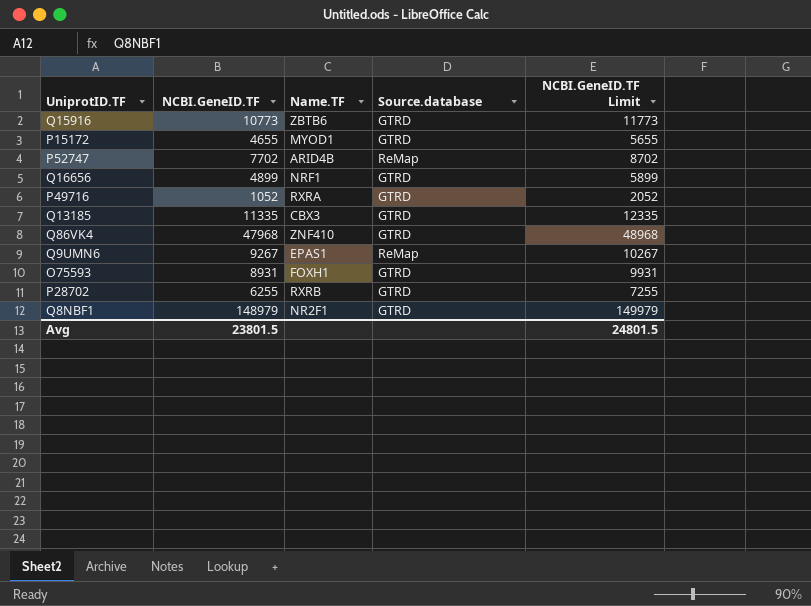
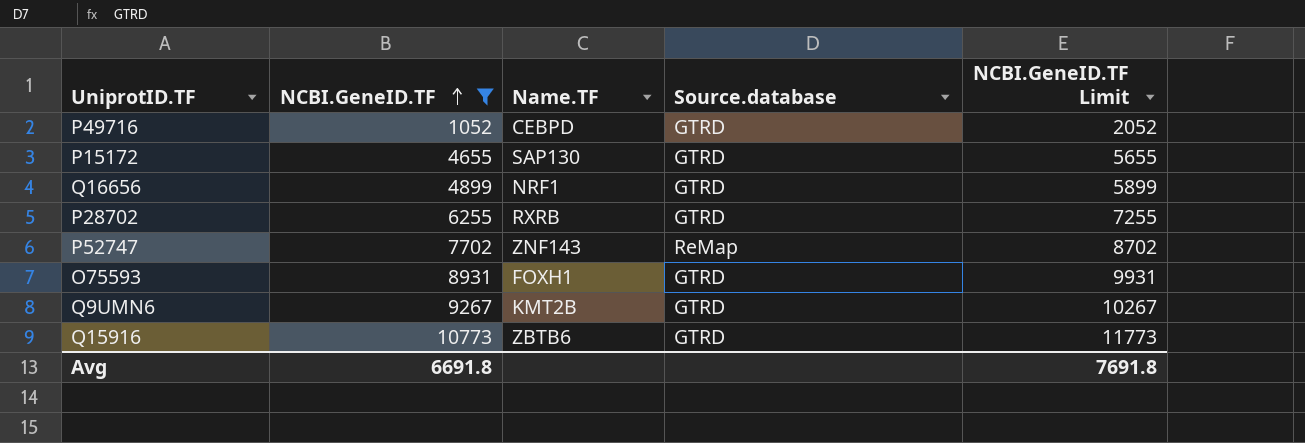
filter: none -> NCBI.GeneID.TF <= 10773
row order: none -> NCBI.GeneID.TF ascending
P49716 | Name.TF: RXRA -> CEBPD
P15172 | Name.TF: MYOD1 -> SAP130
P52747 | Name.TF: ARID4B -> ZNF143
Q9UMN6 | Name.TF: EPAS1 -> KMT2B
Q9UMN6 | Source.database: ReMap -> GTRD
Avg | NCBI.GeneID.TF: 23801.5 -> 6691.8
Avg | NCBI.GeneID.TF Limit: 24801.5 -> 7691.8

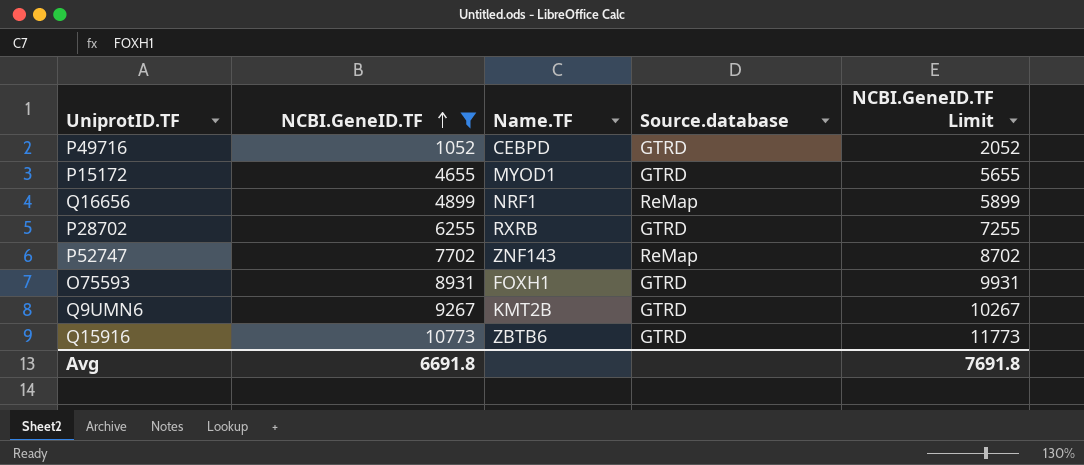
P15172 | Name.TF: SAP130 -> MYOD1
Q16656 | Source.database: GTRD -> ReMap

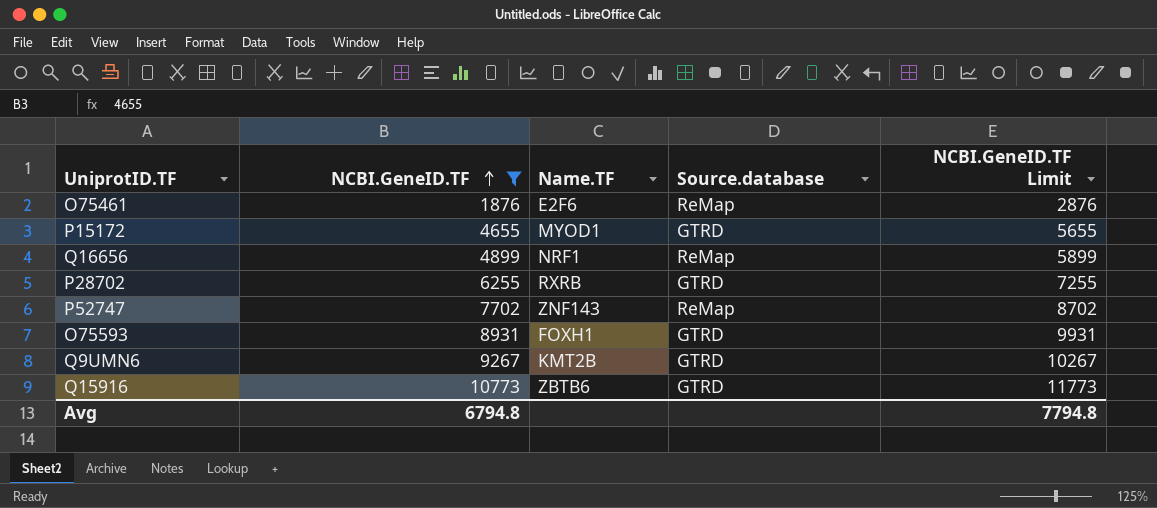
row P49716: 1052 | CEBPD | GTRD | 2052 -> none
row O75461: none -> 1876 | E2F6 | ReMap | 2876
Avg | NCBI.GeneID.TF: 6691.8 -> 6794.8
Avg | NCBI.GeneID.TF Limit: 7691.8 -> 7794.8

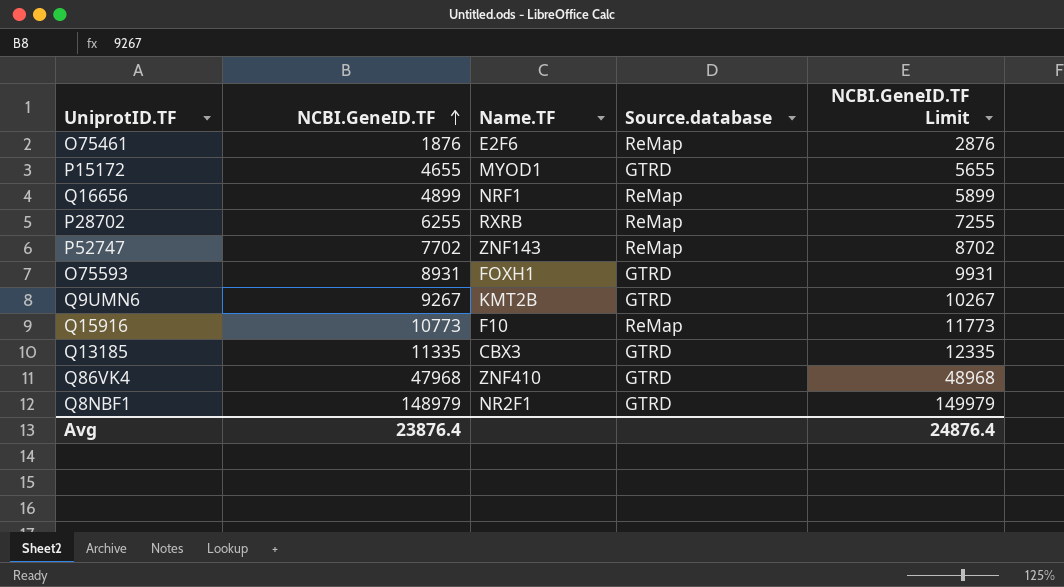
filter: NCBI.GeneID.TF <= 10773 -> none
P28702 | Source.database: GTRD -> ReMap
Q15916 | Name.TF: ZBTB6 -> F10
Q15916 | Source.database: GTRD -> ReMap
Avg | NCBI.GeneID.TF: 6794.8 -> 23876.4
Avg | NCBI.GeneID.TF Limit: 7794.8 -> 24876.4

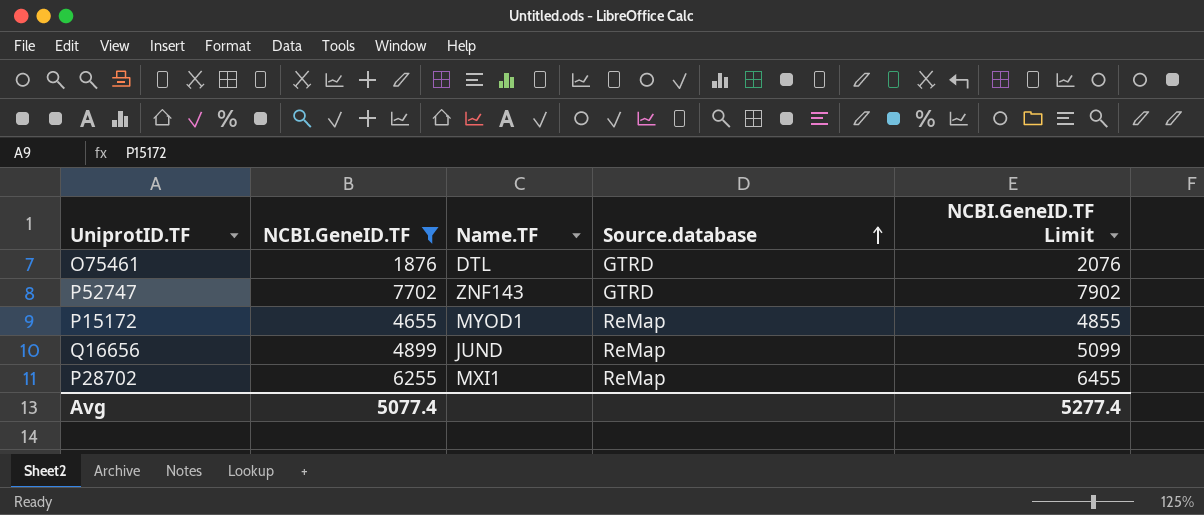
filter: none -> NCBI.GeneID.TF <= 7702
row order: NCBI.GeneID.TF ascending -> Source.database ascending
column NCBI.GeneID.TF Limit | formula: [NCBI.GeneID.TF] + 1000 -> [NCBI.GeneID.TF] + 200
O75461 | Name.TF: E2F6 -> DTL
O75461 | Source.database: ReMap -> GTRD
P52747 | Source.database: ReMap -> GTRD
P15172 | Source.database: GTRD -> ReMap
Q16656 | Name.TF: NRF1 -> JUND
P28702 | Name.TF: RXRB -> MXI1
Avg | NCBI.GeneID.TF: 23876.4 -> 5077.4
Avg | NCBI.GeneID.TF Limit: 24876.4 -> 5277.4

